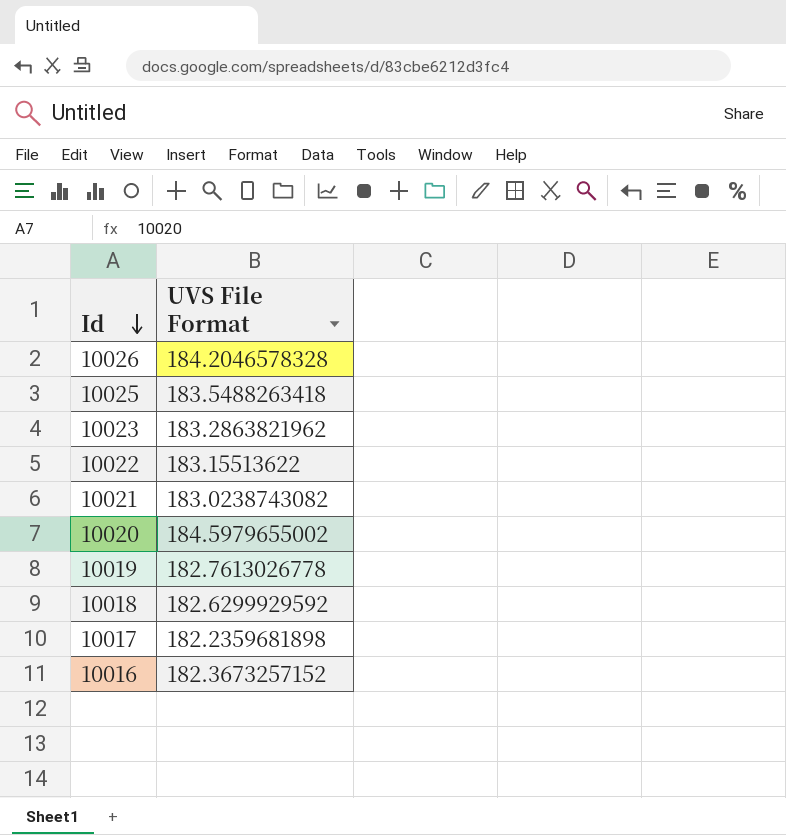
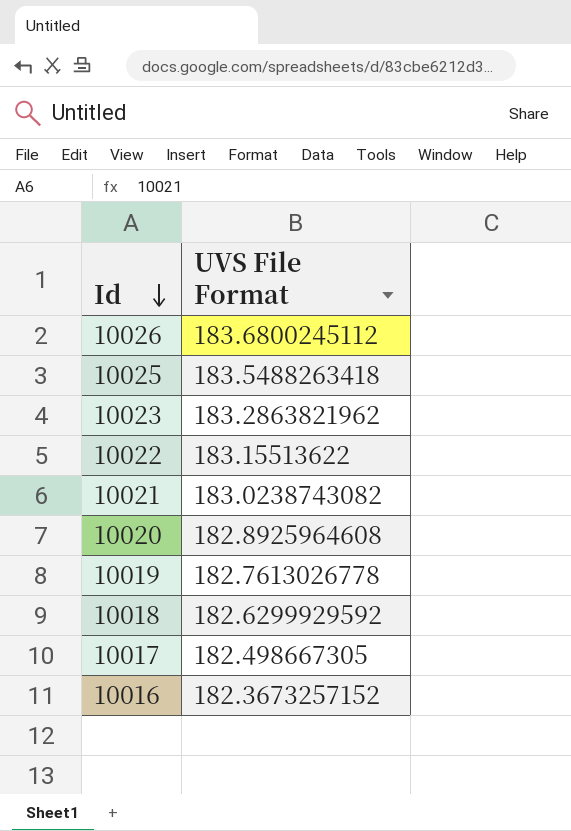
10026 | UVS File Format: 184.2046578328 -> 183.6800245112
10020 | UVS File Format: 184.5979655002 -> 182.8925964608
10017 | UVS File Format: 182.2359681898 -> 182.498667305

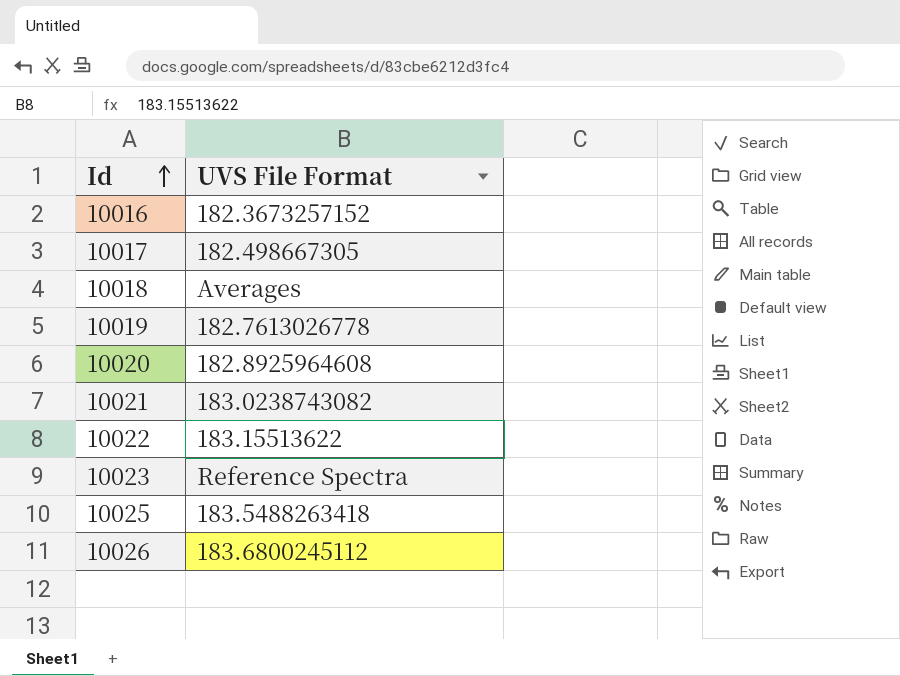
row order: Id descending -> Id ascending
10018 | UVS File Format: 182.6299929592 -> Averages
10023 | UVS File Format: 183.2863821962 -> Reference Spectra

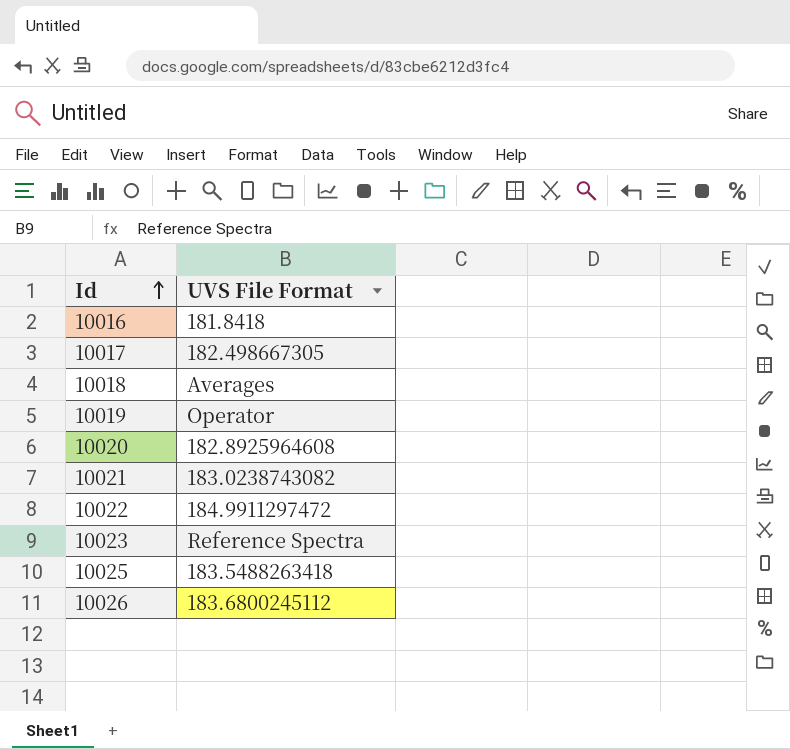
10016 | UVS File Format: 182.3673257152 -> 181.8418
10019 | UVS File Format: 182.7613026778 -> Operator
10022 | UVS File Format: 183.15513622 -> 184.9911297472

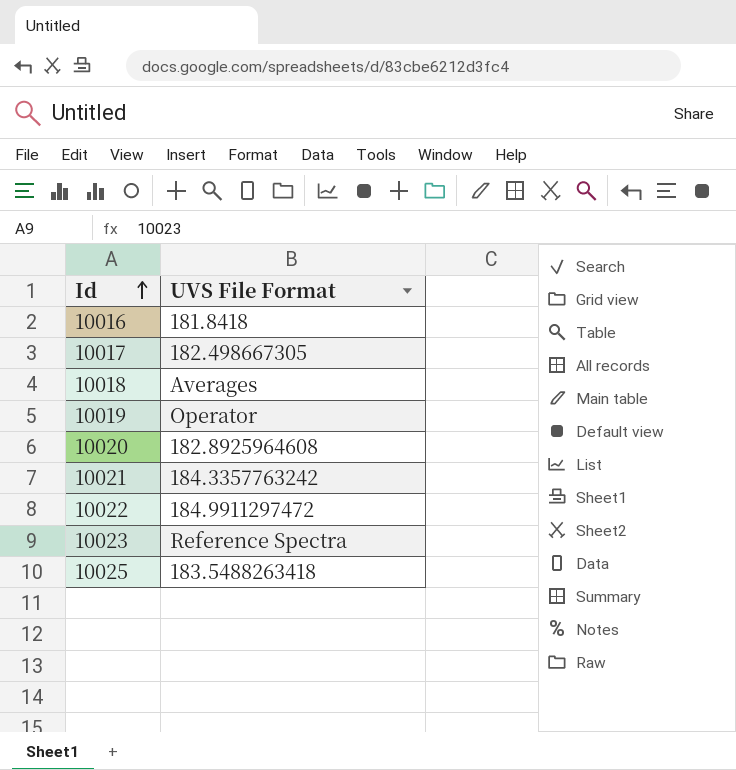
row 10026: 183.6800245112 -> none
10021 | UVS File Format: 183.0238743082 -> 184.3357763242

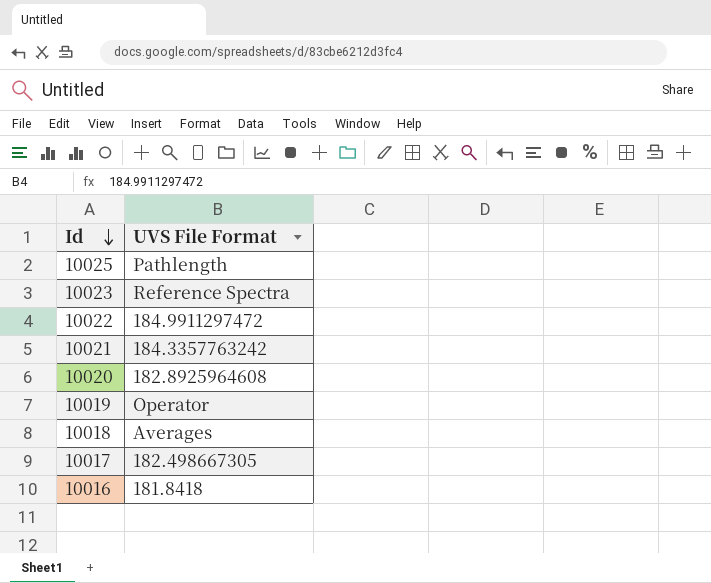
row order: Id ascending -> Id descending
10025 | UVS File Format: 183.5488263418 -> Pathlength

